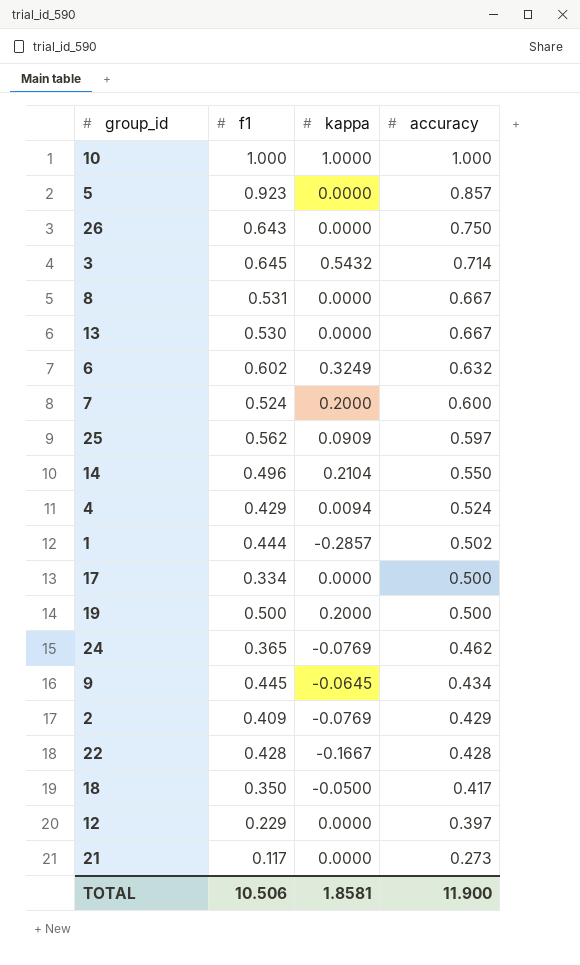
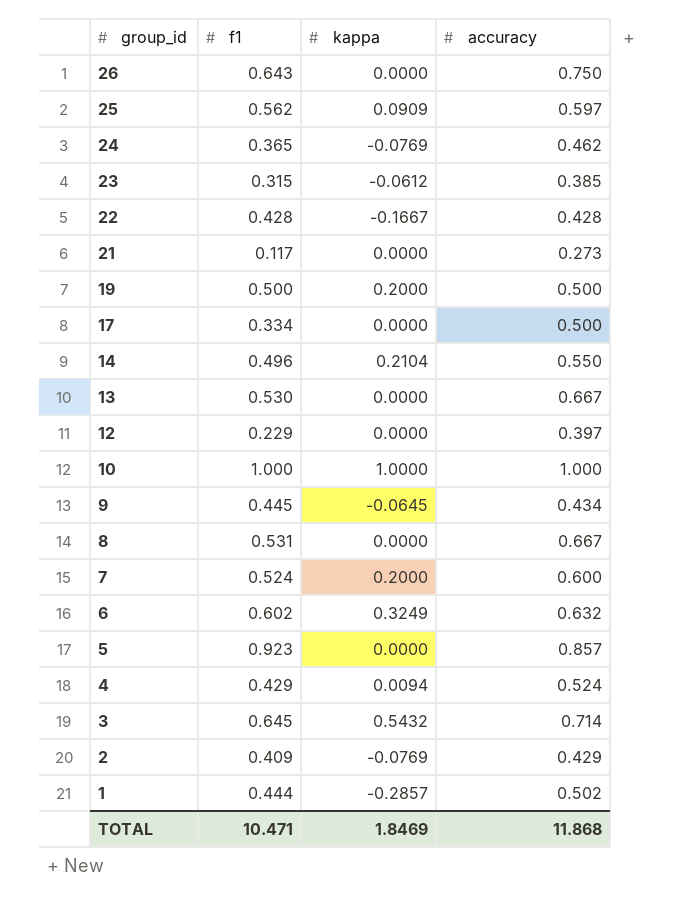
row order: accuracy descending -> group_id descending
row 18: 0.350 | -0.0500 | 0.417 -> none
row 23: none -> 0.315 | -0.0612 | 0.385
TOTAL | f1: 10.506 -> 10.471
TOTAL | kappa: 1.8581 -> 1.8469
TOTAL | accuracy: 11.900 -> 11.868

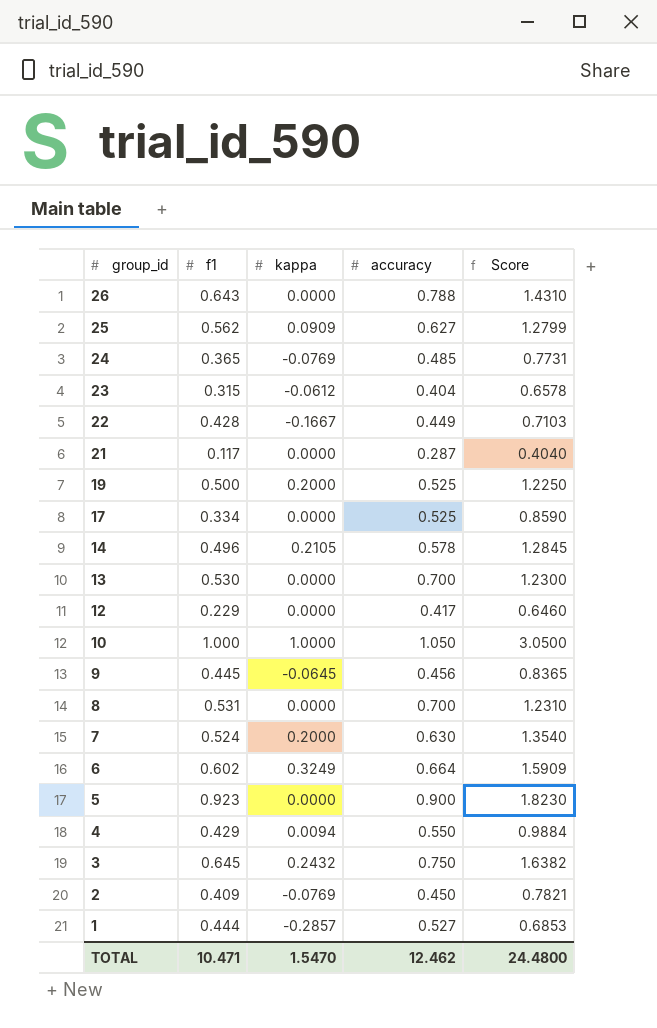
column Score | formula: none -> [f1] + [kappa] + [accuracy]
26 | accuracy: 0.750 -> 0.788
25 | accuracy: 0.597 -> 0.627
24 | accuracy: 0.462 -> 0.485
23 | accuracy: 0.385 -> 0.404
22 | accuracy: 0.428 -> 0.449
21 | accuracy: 0.273 -> 0.287
19 | accuracy: 0.500 -> 0.525
17 | accuracy: 0.500 -> 0.525
14 | kappa: 0.2104 -> 0.2105
14 | accuracy: 0.550 -> 0.578
13 | accuracy: 0.667 -> 0.700
12 | accuracy: 0.397 -> 0.417
10 | accuracy: 1.000 -> 1.050
9 | accuracy: 0.434 -> 0.456
8 | accuracy: 0.667 -> 0.700
7 | accuracy: 0.600 -> 0.630
6 | accuracy: 0.632 -> 0.664
5 | accuracy: 0.857 -> 0.900
4 | accuracy: 0.524 -> 0.550
3 | kappa: 0.5432 -> 0.2432
3 | accuracy: 0.714 -> 0.750
2 | accuracy: 0.429 -> 0.450
1 | accuracy: 0.502 -> 0.527
TOTAL | kappa: 1.8469 -> 1.5470
TOTAL | accuracy: 11.868 -> 12.462

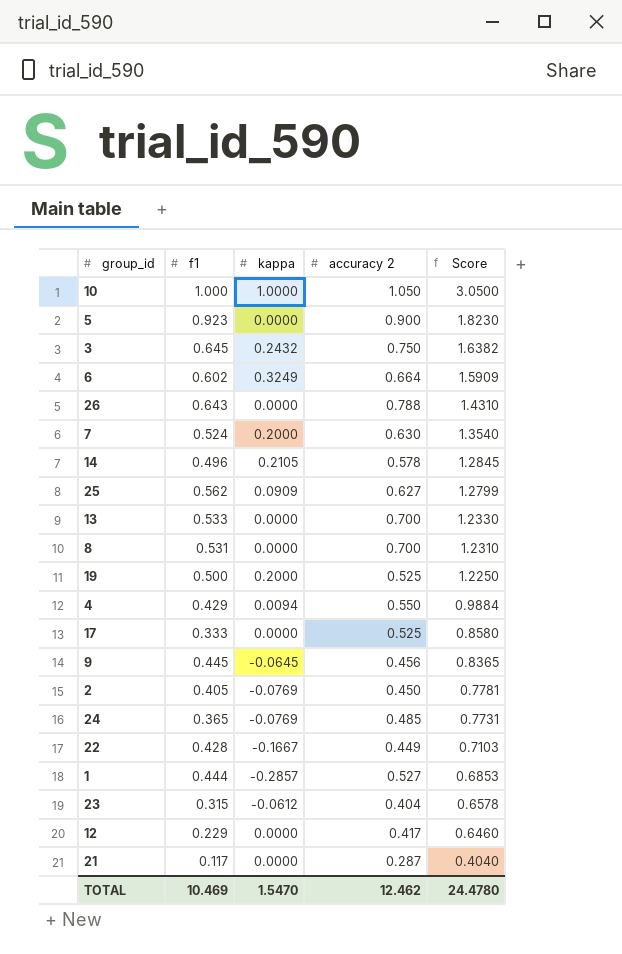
row order: group_id descending -> Score descending
column name: accuracy -> accuracy 2
13 | f1: 0.530 -> 0.533
13 | Score: 1.2300 -> 1.2330
17 | f1: 0.334 -> 0.333
17 | Score: 0.8590 -> 0.8580
2 | f1: 0.409 -> 0.405
2 | Score: 0.7821 -> 0.7781
TOTAL | f1: 10.471 -> 10.469
TOTAL | Score: 24.4800 -> 24.4780

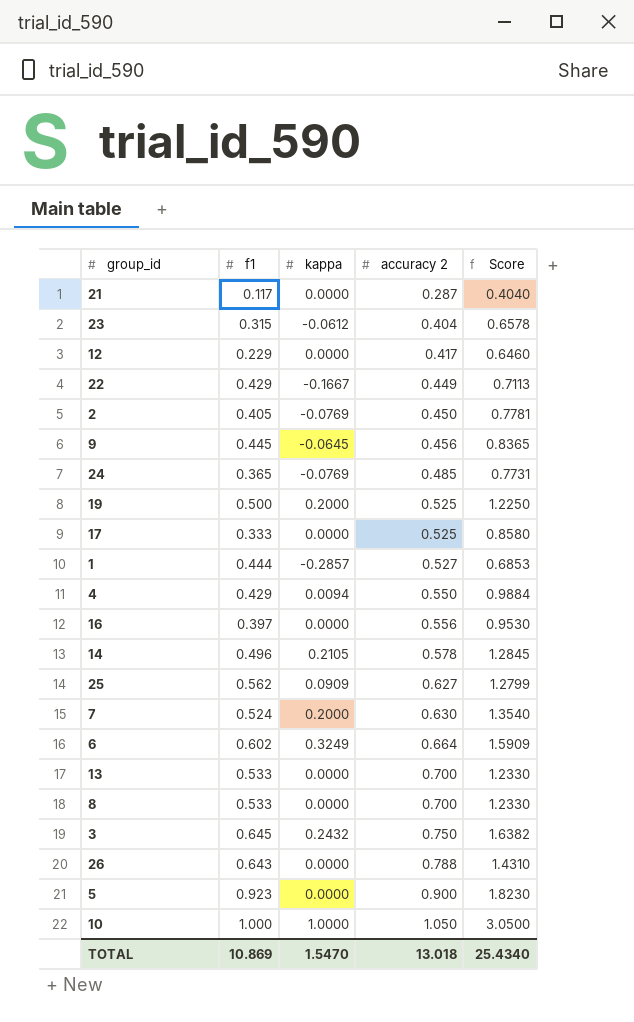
row order: Score descending -> accuracy 2 ascending
22 | f1: 0.428 -> 0.429
22 | Score: 0.7103 -> 0.7113
row 16: none -> 0.397 | 0.0000 | 0.556 | 0.9530
8 | f1: 0.531 -> 0.533
8 | Score: 1.2310 -> 1.2330
TOTAL | f1: 10.469 -> 10.869
TOTAL | accuracy 2: 12.462 -> 13.018
TOTAL | Score: 24.4780 -> 25.4340

